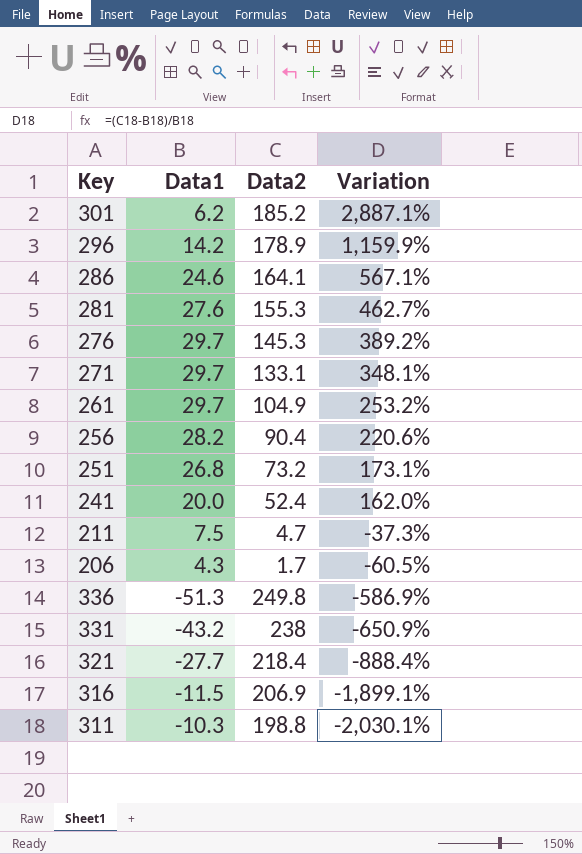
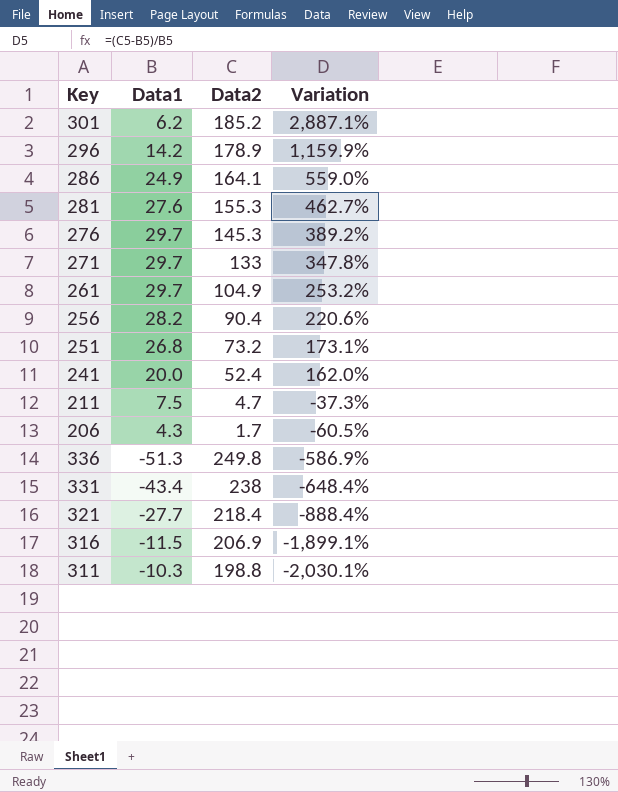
286 | Data1: 24.6 -> 24.9
286 | Variation: 567.1% -> 559.0%
271 | Data2: 133.1 -> 133
271 | Variation: 348.1% -> 347.8%
331 | Data1: -43.2 -> -43.4
331 | Variation: -650.9% -> -648.4%

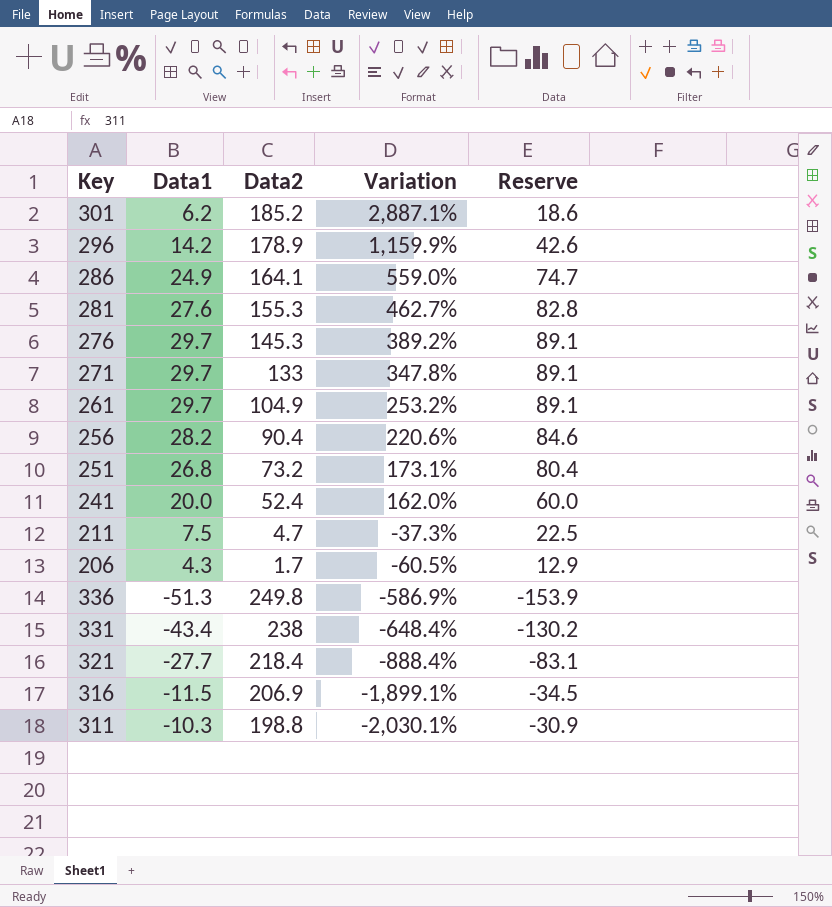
column Reserve | formula: none -> [Data1] * 3

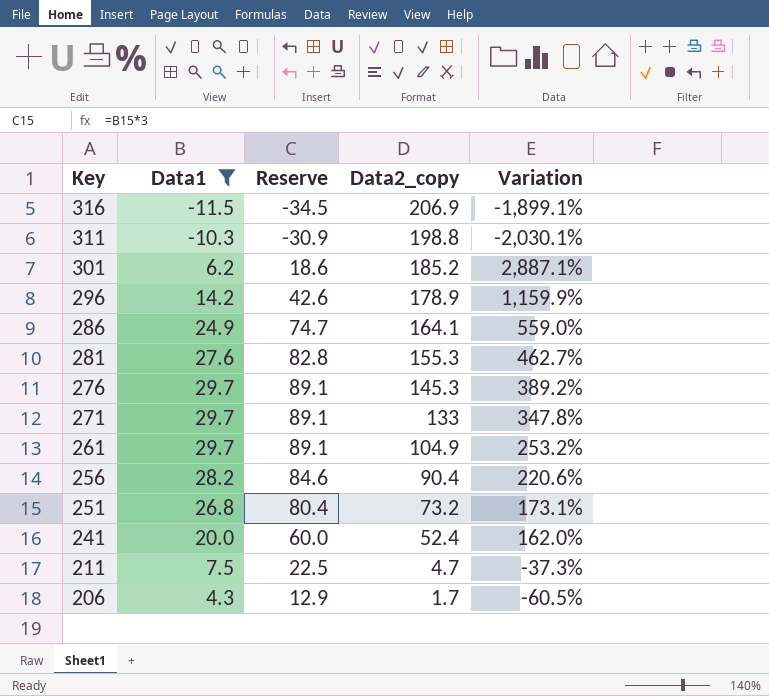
filter: none -> Data1 >= -11.5
row order: Variation descending -> Key descending
column Reserve | position: 5 -> 3
column name: Data2 -> Data2_copy

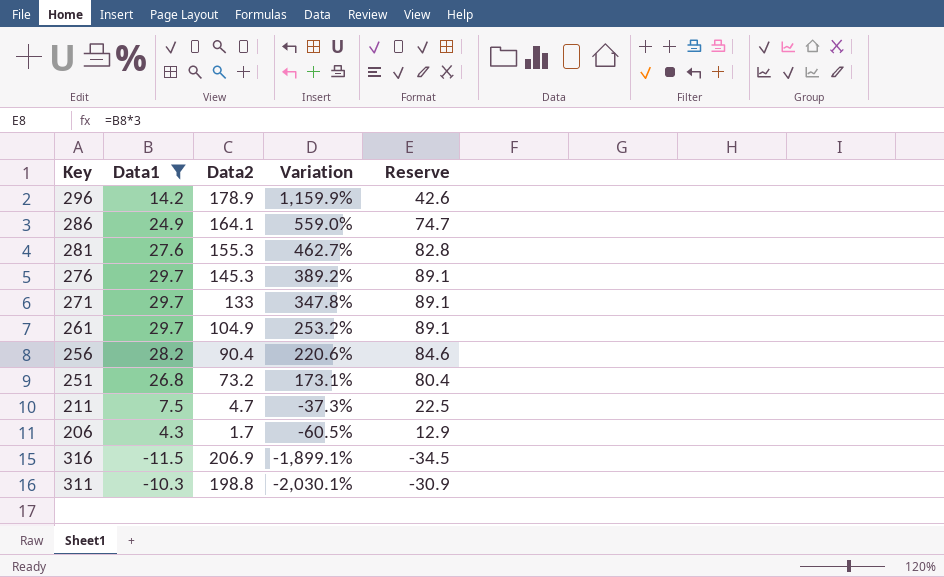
row order: Key descending -> Variation descending
column name: Data2_copy -> Data2
column Reserve | position: 3 -> 5
row 301: 6.2 | 18.6 | 185.2 | 2,887.1% -> none
row 241: 20.0 | 60.0 | 52.4 | 162.0% -> none

